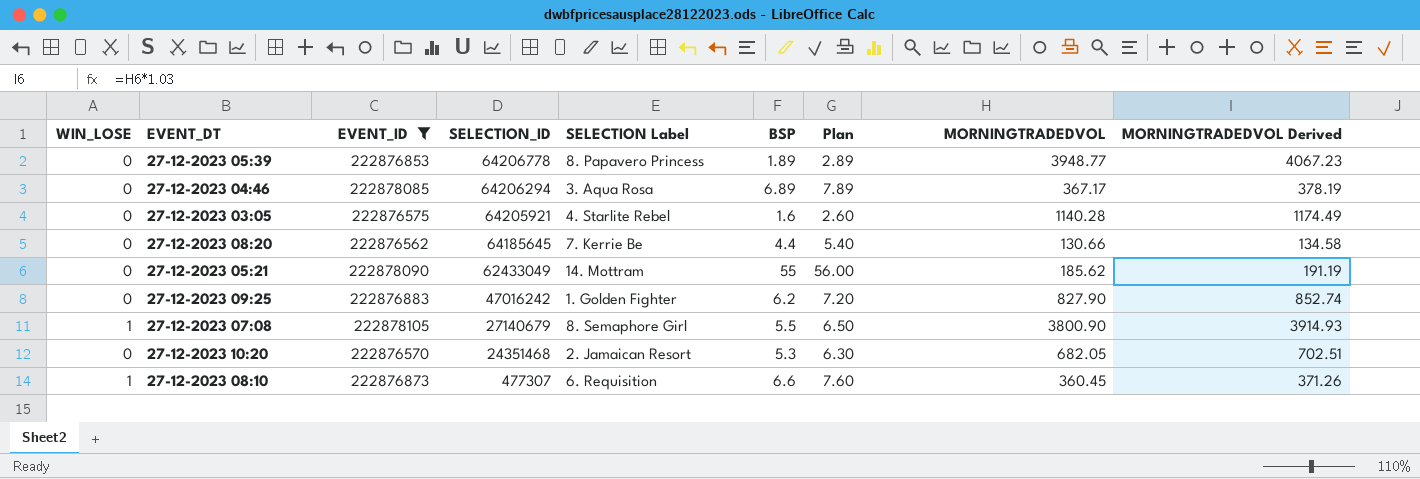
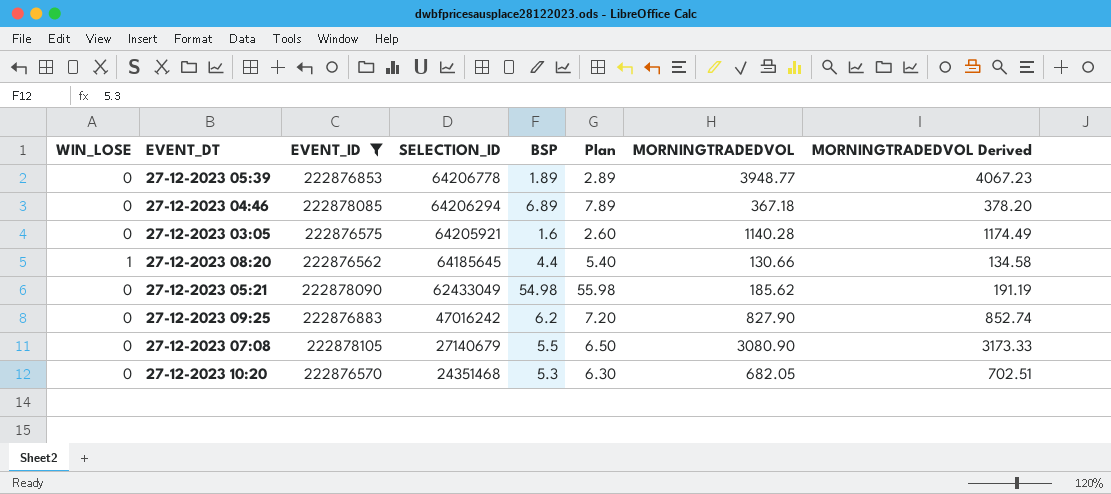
column SELECTION Label | position: 5 -> none
row 27-12-2023 08:10: 1 | 222876873 | 477307 | 6. Requisition | 6.6 | 7.60 | 360.45 | 371.26 -> none
27-12-2023 04:46 | MORNINGTRADEDVOL: 367.17 -> 367.18
27-12-2023 04:46 | MORNINGTRADEDVOL Derived: 378.19 -> 378.20
27-12-2023 08:20 | WIN_LOSE: 0 -> 1
27-12-2023 05:21 | BSP: 55 -> 54.98
27-12-2023 05:21 | Plan: 56.00 -> 55.98
27-12-2023 07:08 | WIN_LOSE: 1 -> 0
27-12-2023 07:08 | MORNINGTRADEDVOL: 3800.90 -> 3080.90
27-12-2023 07:08 | MORNINGTRADEDVOL Derived: 3914.93 -> 3173.33

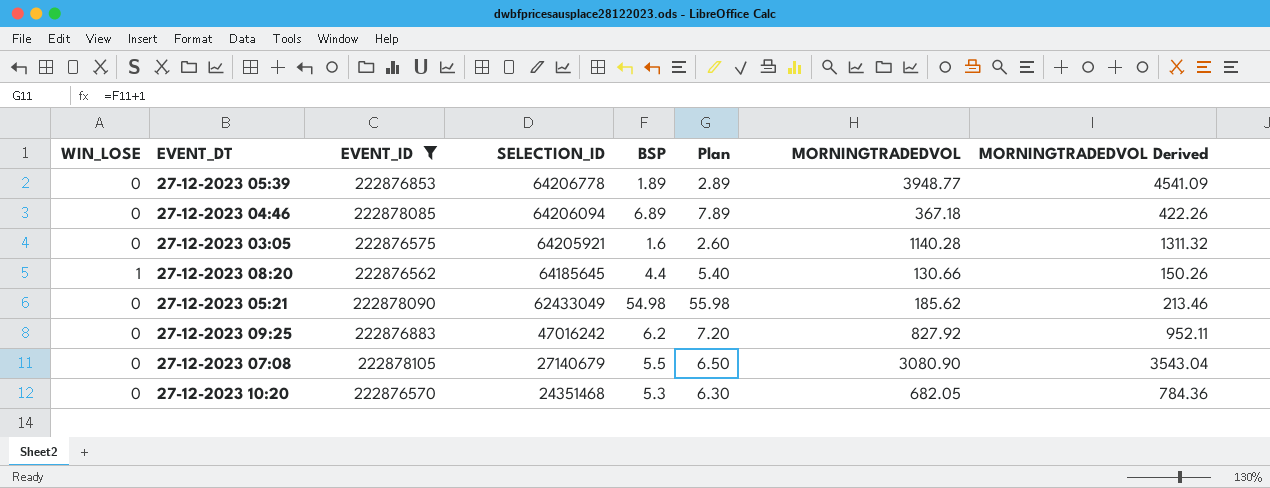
column MORNINGTRADEDVOL Derived | formula: [MORNINGTRADEDVOL] * 1.03 -> [MORNINGTRADEDVOL] * 1.15
27-12-2023 04:46 | SELECTION_ID: 64206294 -> 64206094
27-12-2023 09:25 | MORNINGTRADEDVOL: 827.90 -> 827.92

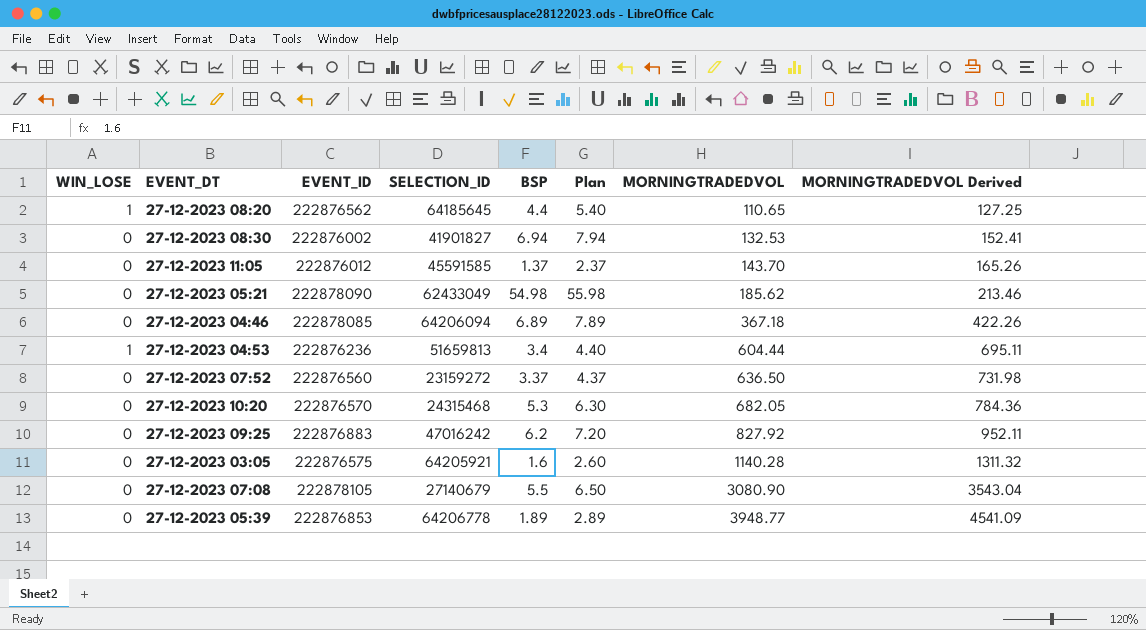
filter: EVENT_ID >= 222876562 -> none
row order: SELECTION_ID descending -> MORNINGTRADEDVOL ascending
27-12-2023 08:20 | MORNINGTRADEDVOL: 130.66 -> 110.65
27-12-2023 08:20 | MORNINGTRADEDVOL Derived: 150.26 -> 127.25
27-12-2023 10:20 | SELECTION_ID: 24351468 -> 24315468

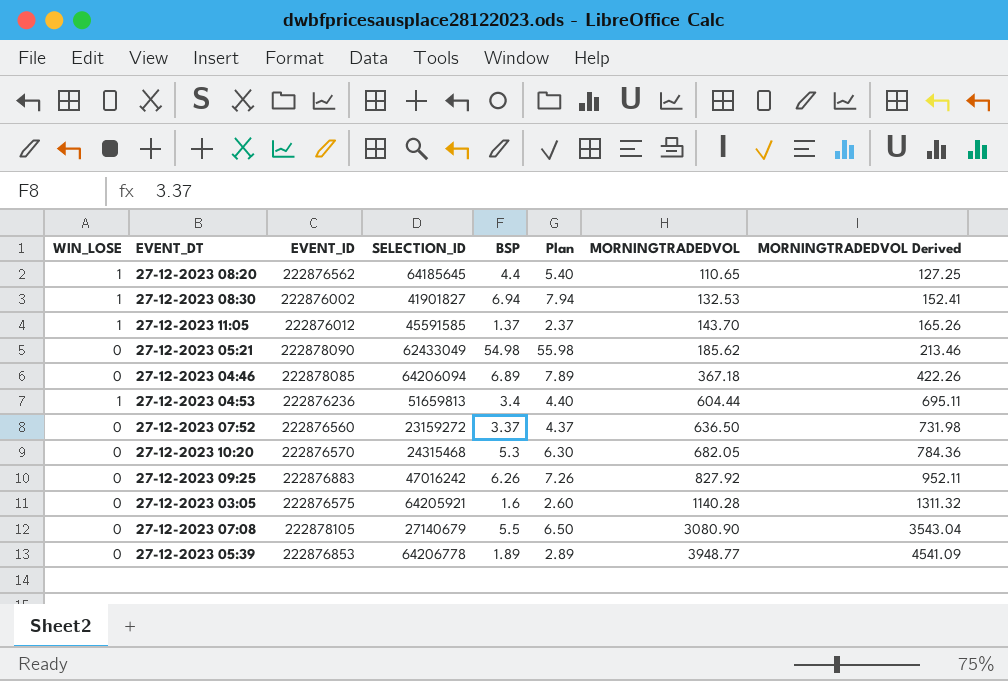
27-12-2023 08:30 | WIN_LOSE: 0 -> 1
27-12-2023 11:05 | WIN_LOSE: 0 -> 1
27-12-2023 09:25 | BSP: 6.2 -> 6.26
27-12-2023 09:25 | Plan: 7.20 -> 7.26

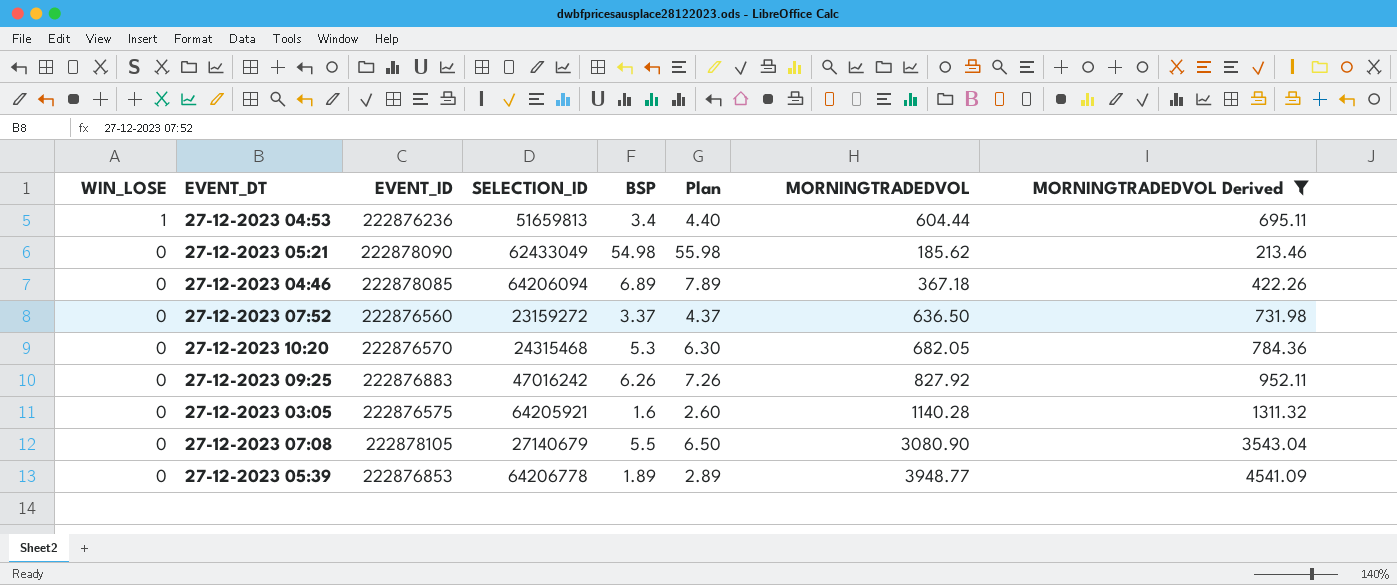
filter: none -> MORNINGTRADEDVOL Derived >= 213.46
row order: MORNINGTRADEDVOL ascending -> WIN_LOSE descending

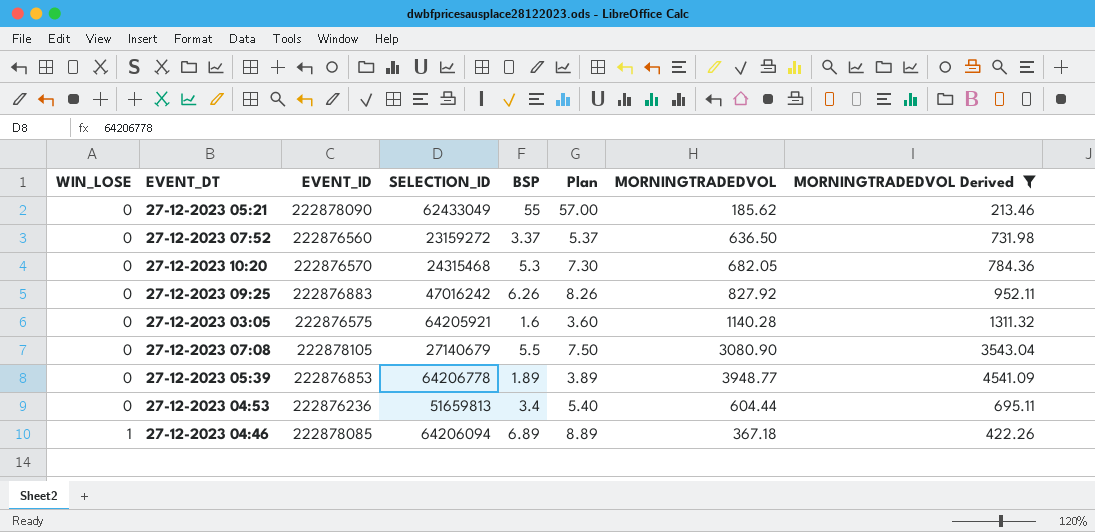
row order: WIN_LOSE descending -> WIN_LOSE ascending
column Plan | formula: [BSP] + 1 -> [BSP] + 2
27-12-2023 05:21 | BSP: 54.98 -> 55
27-12-2023 04:53 | WIN_LOSE: 1 -> 0
27-12-2023 04:46 | WIN_LOSE: 0 -> 1

